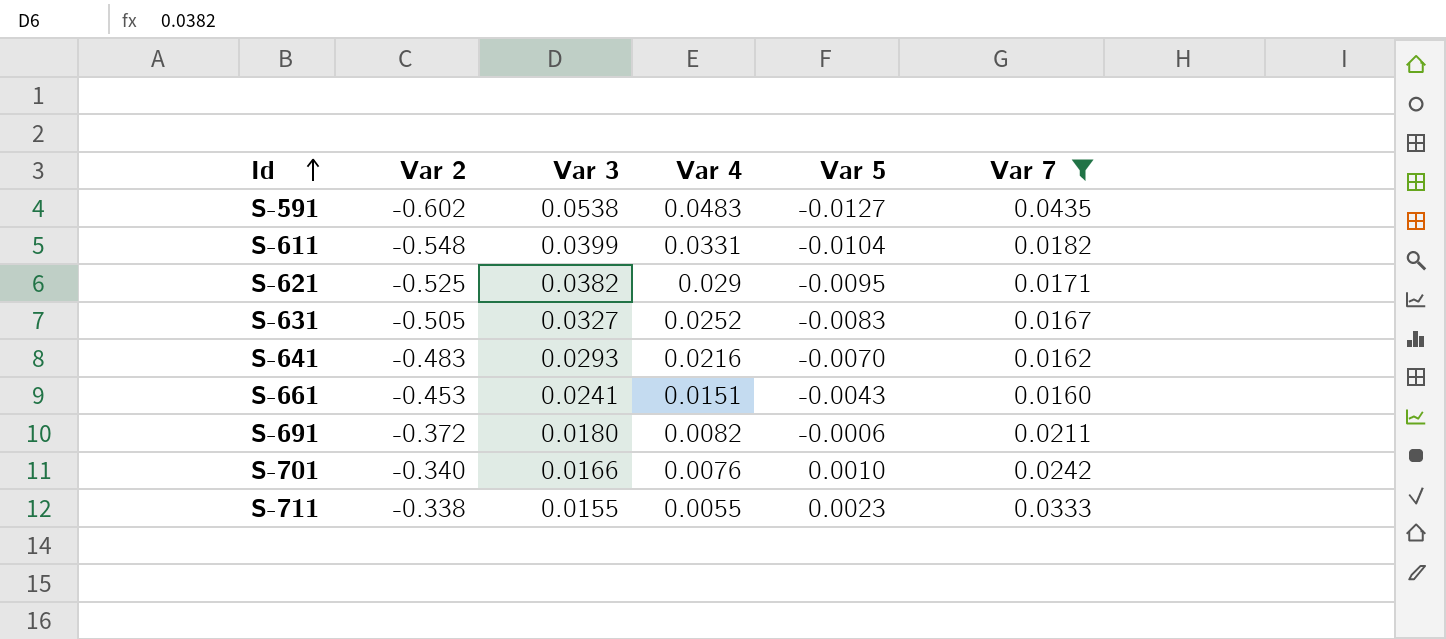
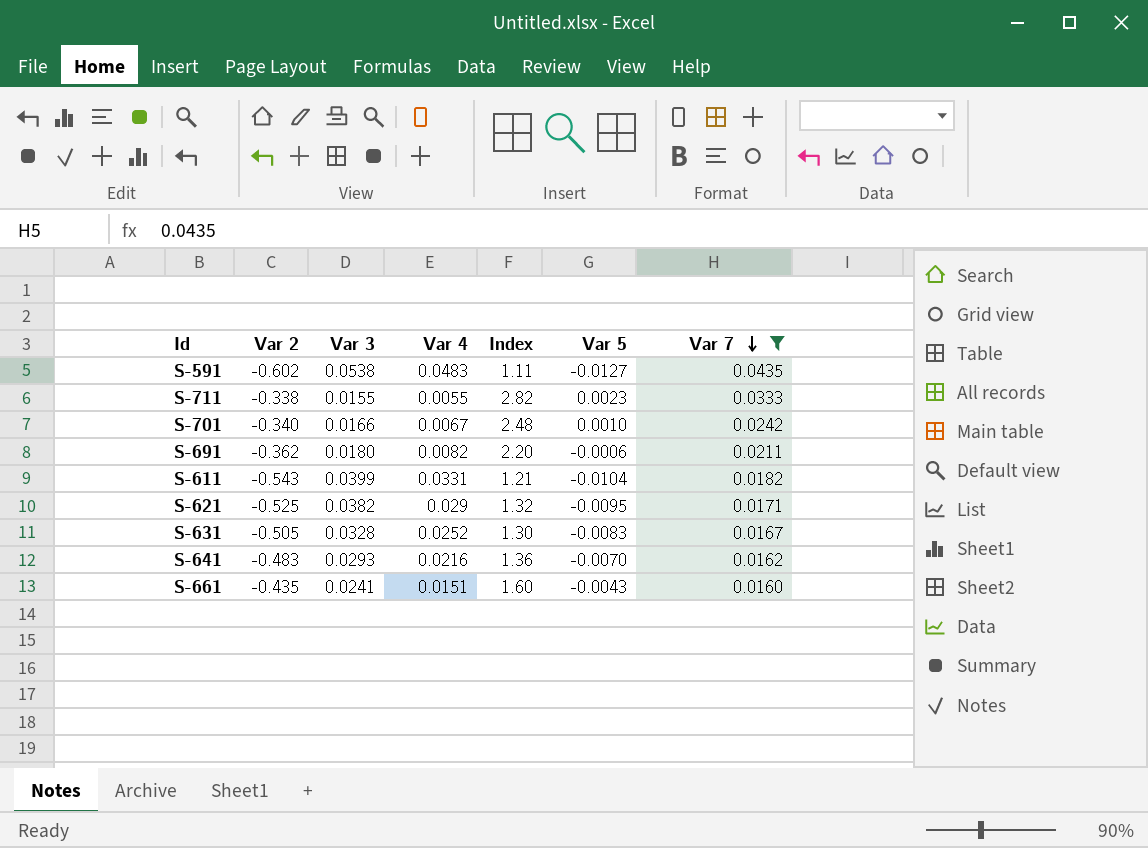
row order: Id ascending -> Var 7 descending
column Index | formula: none -> [Var 3] / [Var 4]
S-701 | Var 4: 0.0076 -> 0.0067
S-691 | Var 2: -0.372 -> -0.362
S-611 | Var 2: -0.548 -> -0.543
S-631 | Var 3: 0.0327 -> 0.0328
S-661 | Var 2: -0.453 -> -0.435

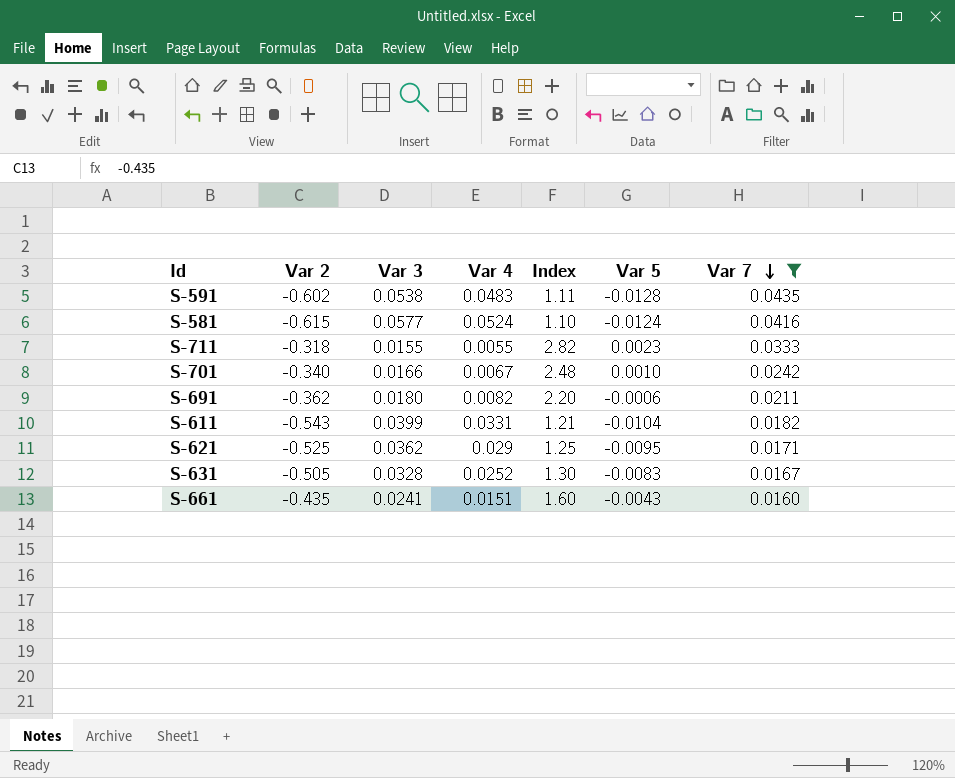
row S-641: -0.483 | 0.0293 | 0.0216 | 1.36 | -0.0070 | 0.0162 -> none
S-591 | Var 5: -0.0127 -> -0.0128
row S-581: none -> -0.615 | 0.0577 | 0.0524 | 1.10 | -0.0124 | 0.0416
S-711 | Var 2: -0.338 -> -0.318
S-621 | Var 3: 0.0382 -> 0.0362
S-621 | Index: 1.32 -> 1.25

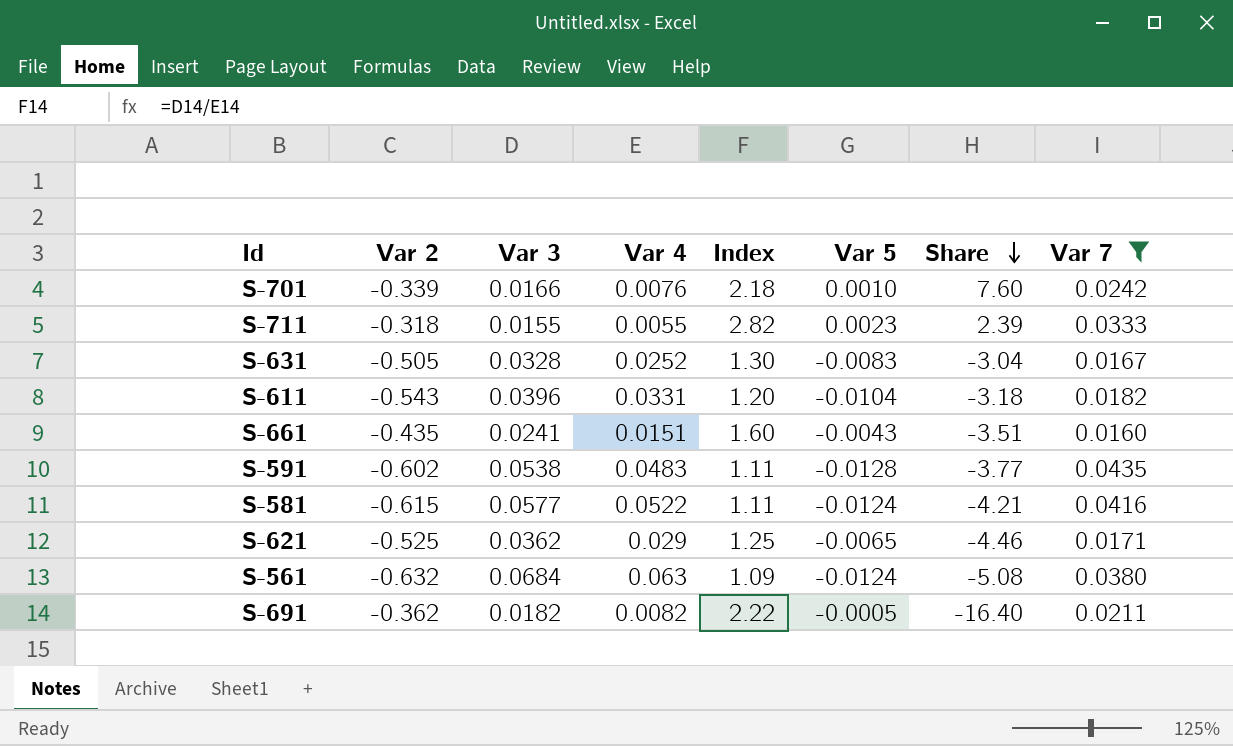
row order: Var 7 descending -> Share descending
column Share | formula: none -> [Var 4] / [Var 5]
S-701 | Var 2: -0.340 -> -0.339
S-701 | Var 4: 0.0067 -> 0.0076
S-701 | Index: 2.48 -> 2.18
S-611 | Var 3: 0.0399 -> 0.0396
S-611 | Index: 1.21 -> 1.20
S-581 | Var 4: 0.0524 -> 0.0522
S-581 | Index: 1.10 -> 1.11
S-621 | Var 5: -0.0095 -> -0.0065
row S-561: none -> -0.632 | 0.0684 | 0.063 | 1.09 | -0.0124 | -5.08 | 0.0380
S-691 | Var 3: 0.0180 -> 0.0182
S-691 | Index: 2.20 -> 2.22
S-691 | Var 5: -0.0006 -> -0.0005

